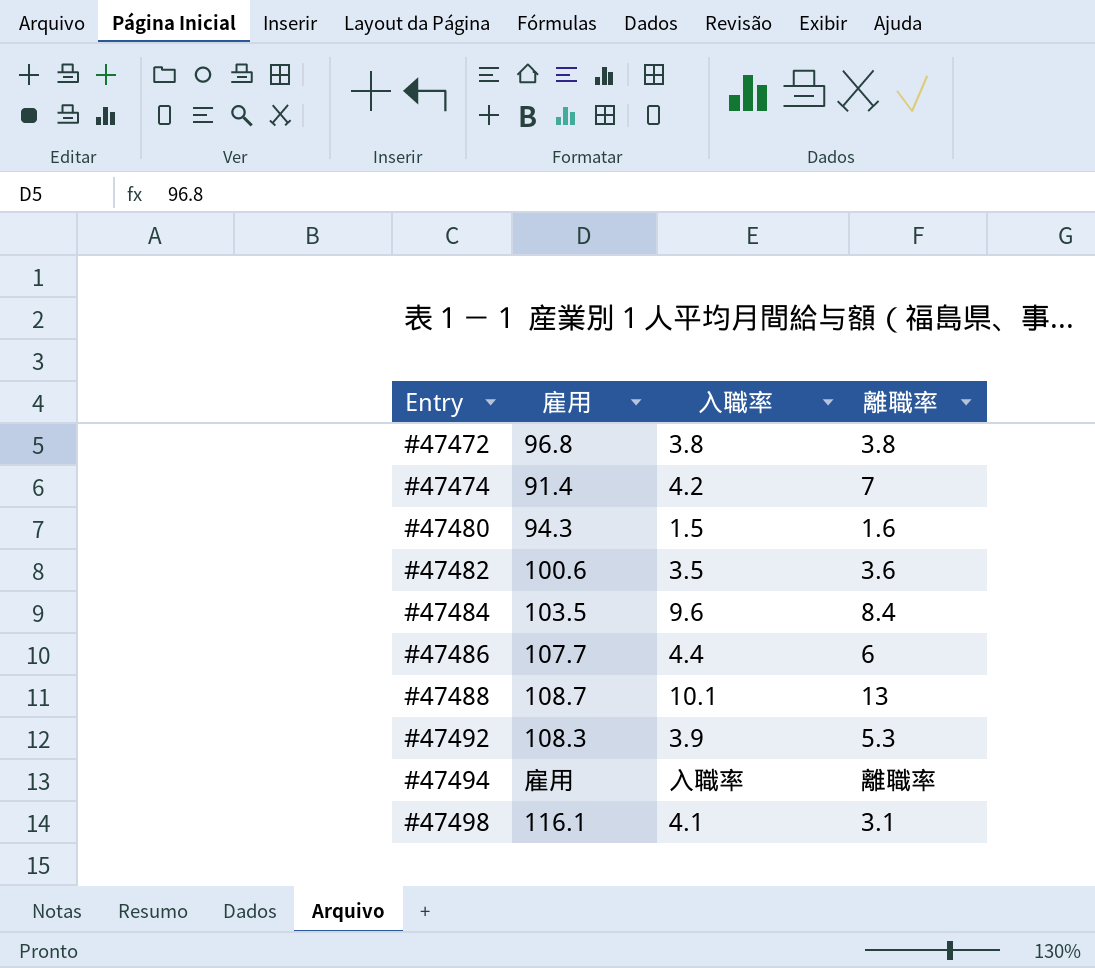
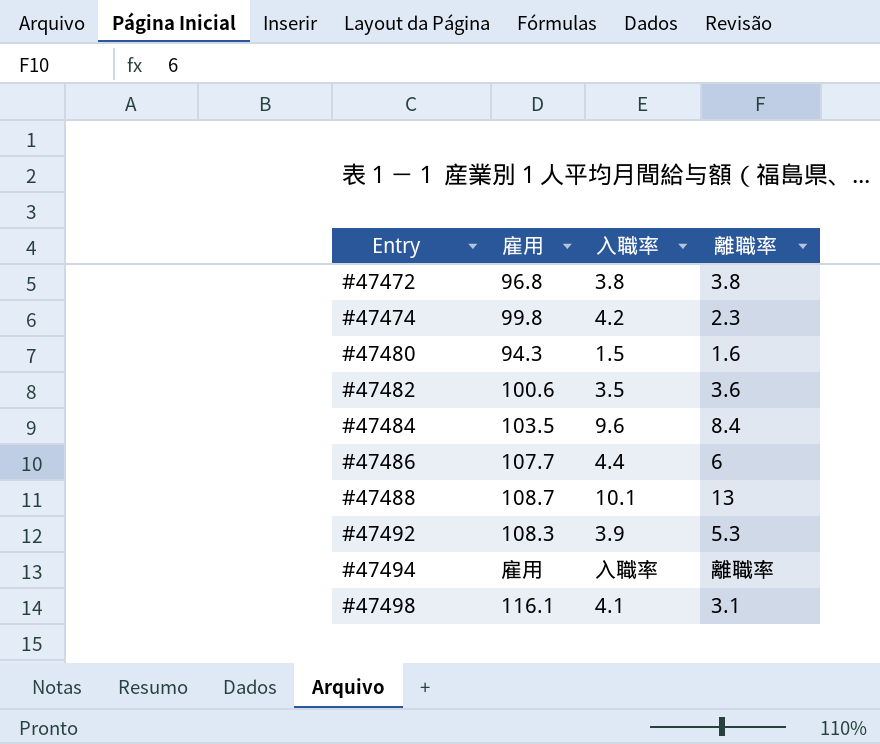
#47474 | 雇用: 91.4 -> 99.8
#47474 | 離職率: 7 -> 2.3

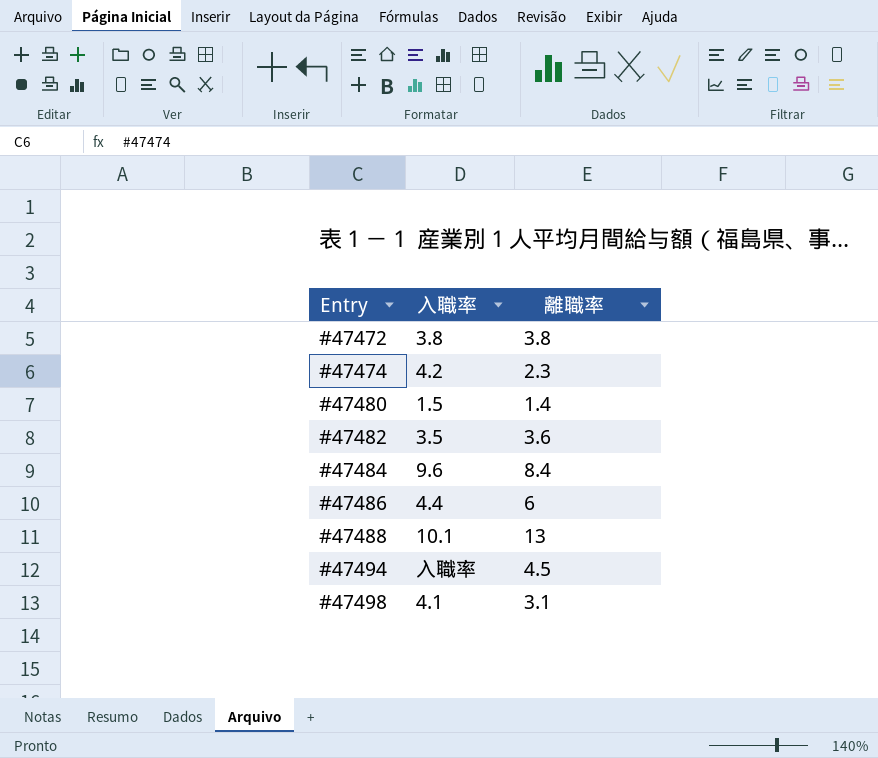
column 雇用 | position: 2 -> none
row #47492: 108.3 | 3.9 | 5.3 -> none
#47480 | 離職率: 1.6 -> 1.4
#47494 | 離職率: 離職率 -> 4.5

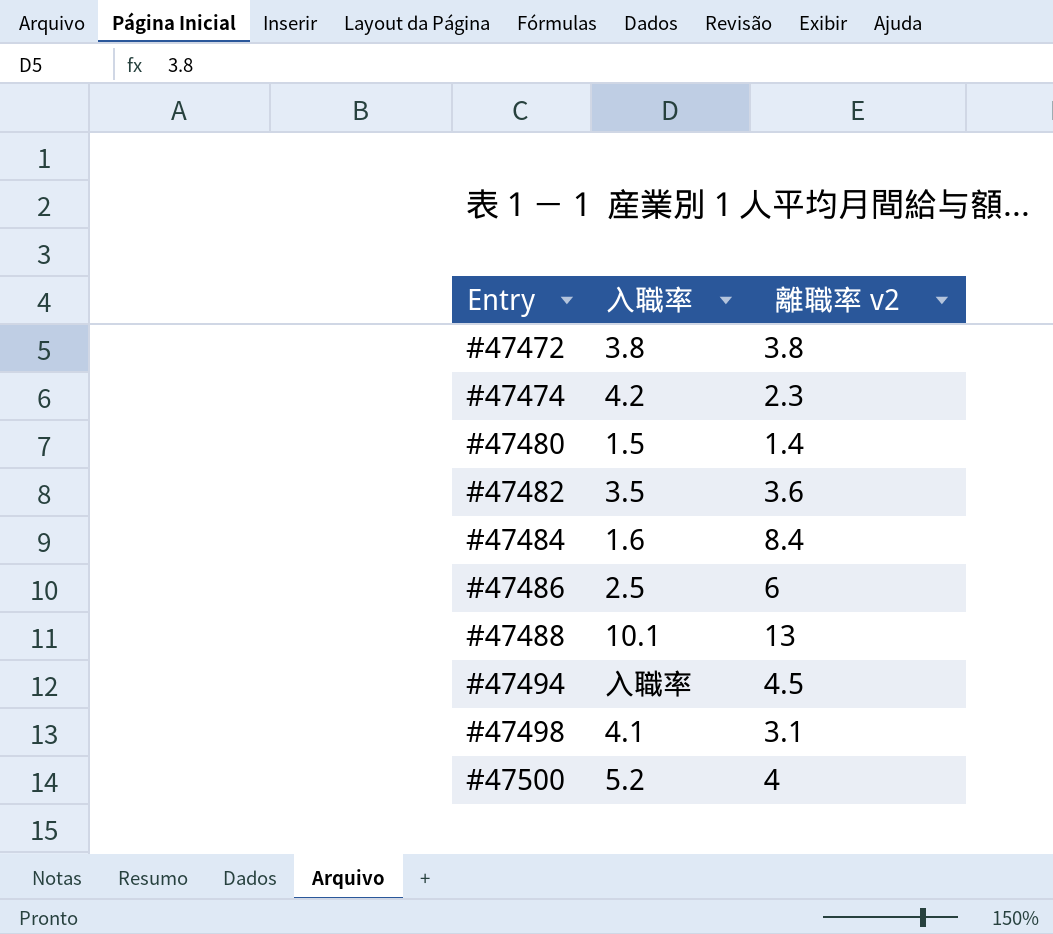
column name: 離職率 -> 離職率 v2
#47484 | 入職率: 9.6 -> 1.6
#47486 | 入職率: 4.4 -> 2.5
row #47500: none -> 5.2 | 4

